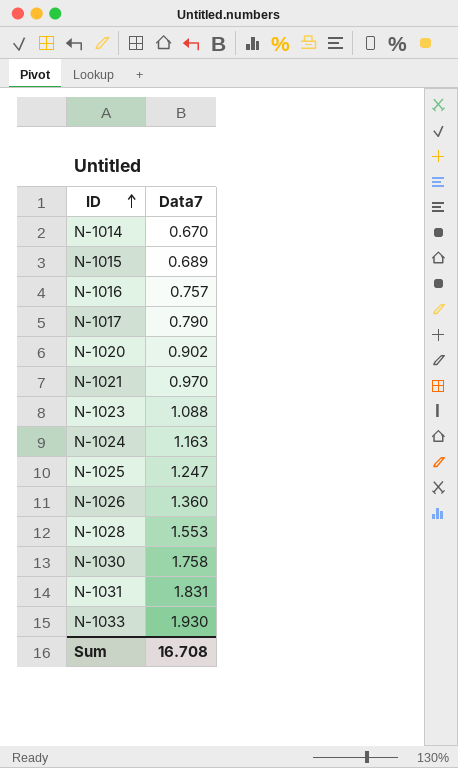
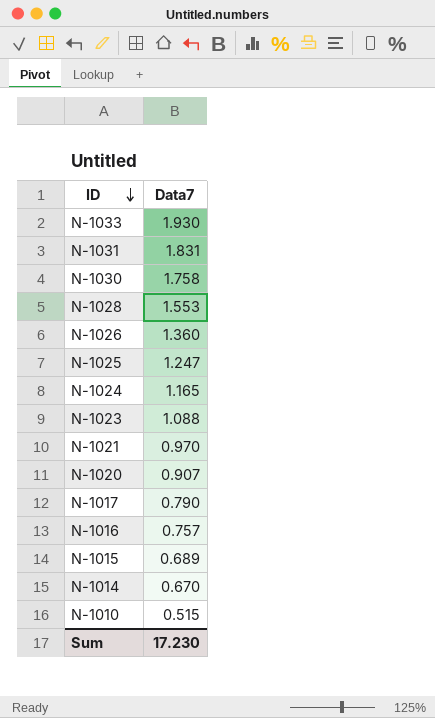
row order: ID ascending -> ID descending
N-1024 | Data7: 1.163 -> 1.165
N-1020 | Data7: 0.902 -> 0.907
row N-1010: none -> 0.515
Sum | Data7: 16.708 -> 17.230

